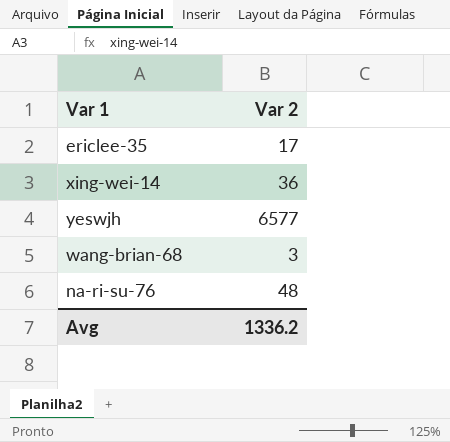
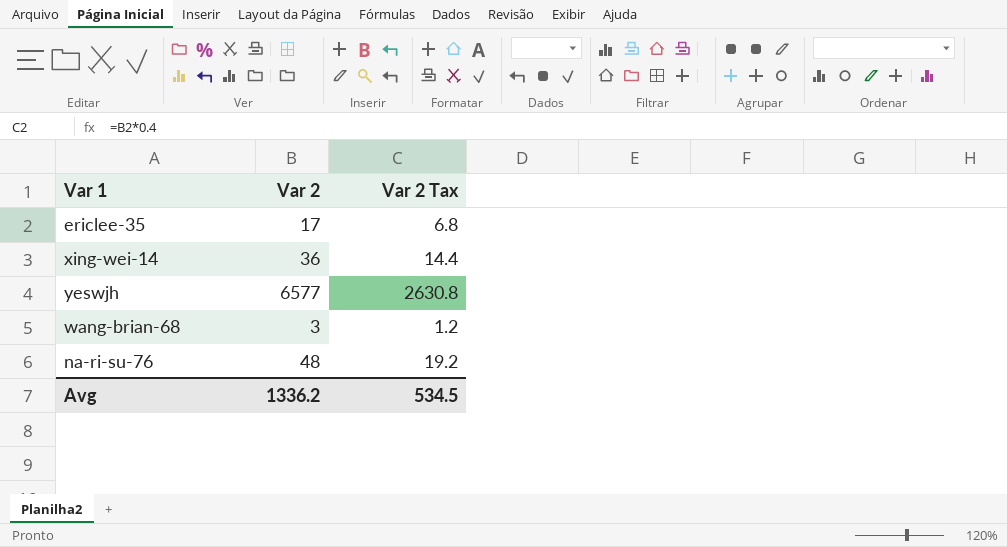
column Var 2 Tax | formula: none -> [Var 2] * 0.4

